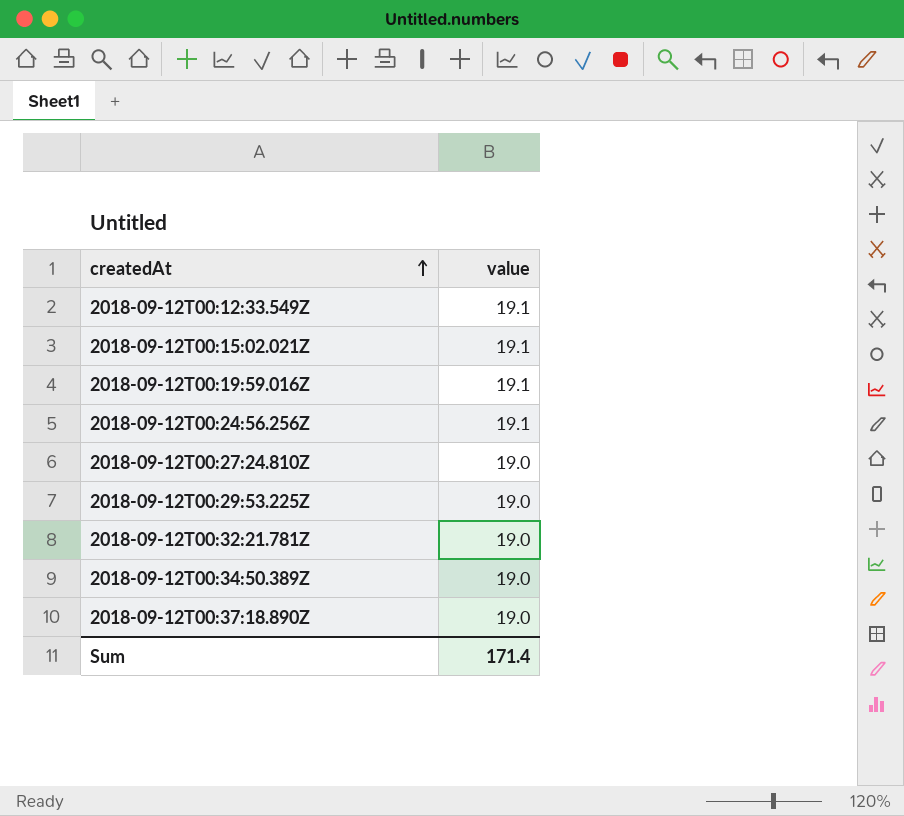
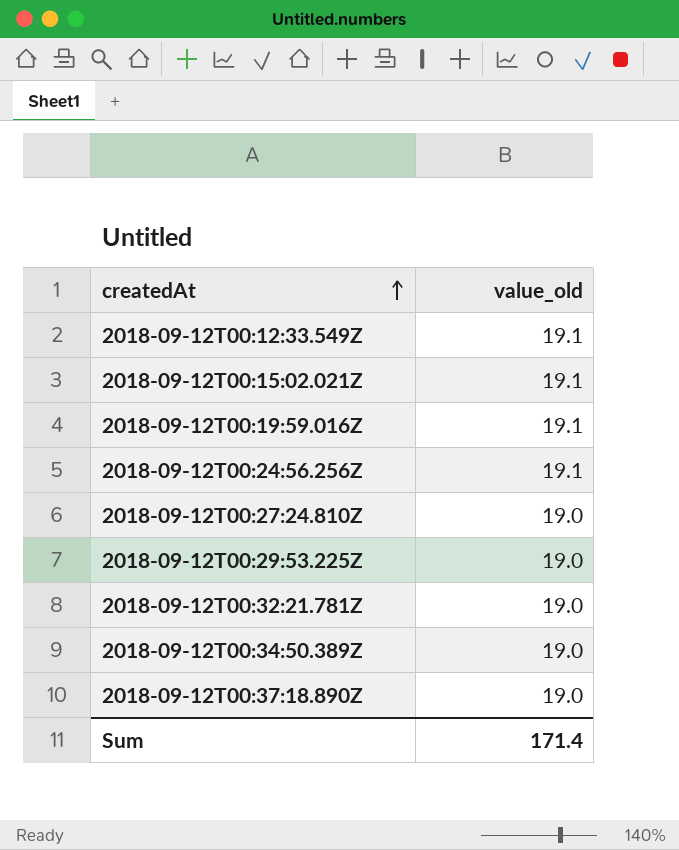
column name: value -> value_old

